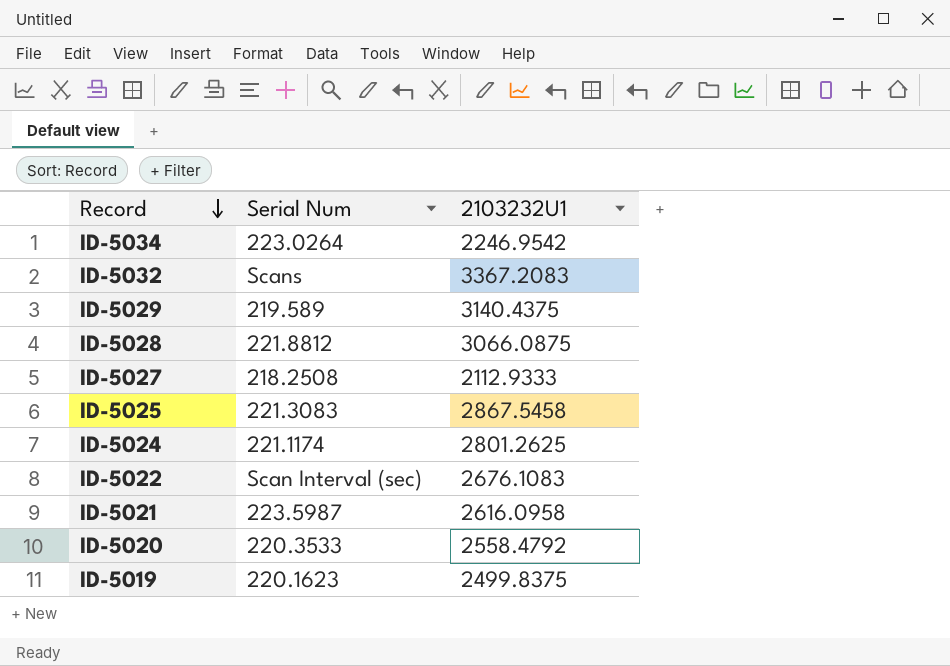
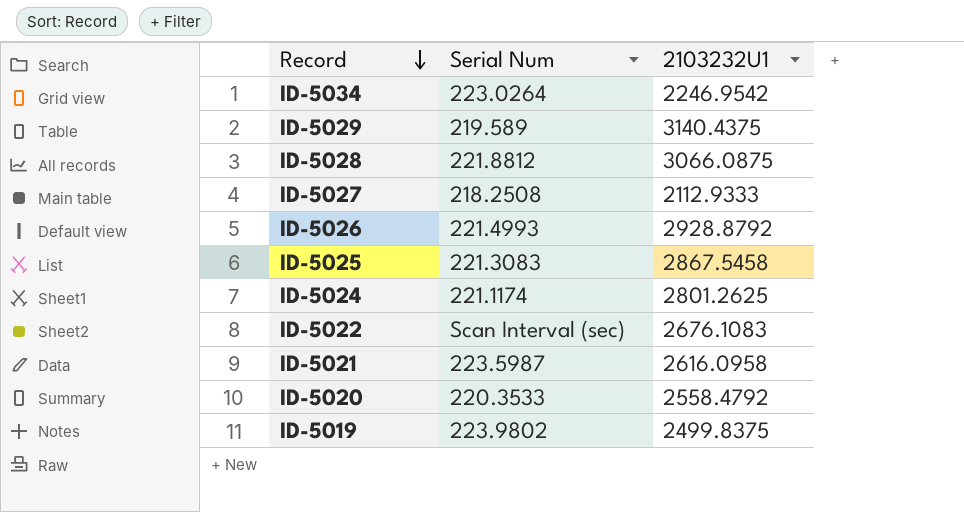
row ID-5032: Scans | 3367.2083 -> none
row ID-5026: none -> 221.4993 | 2928.8792
ID-5019 | Serial Num: 220.1623 -> 223.9802

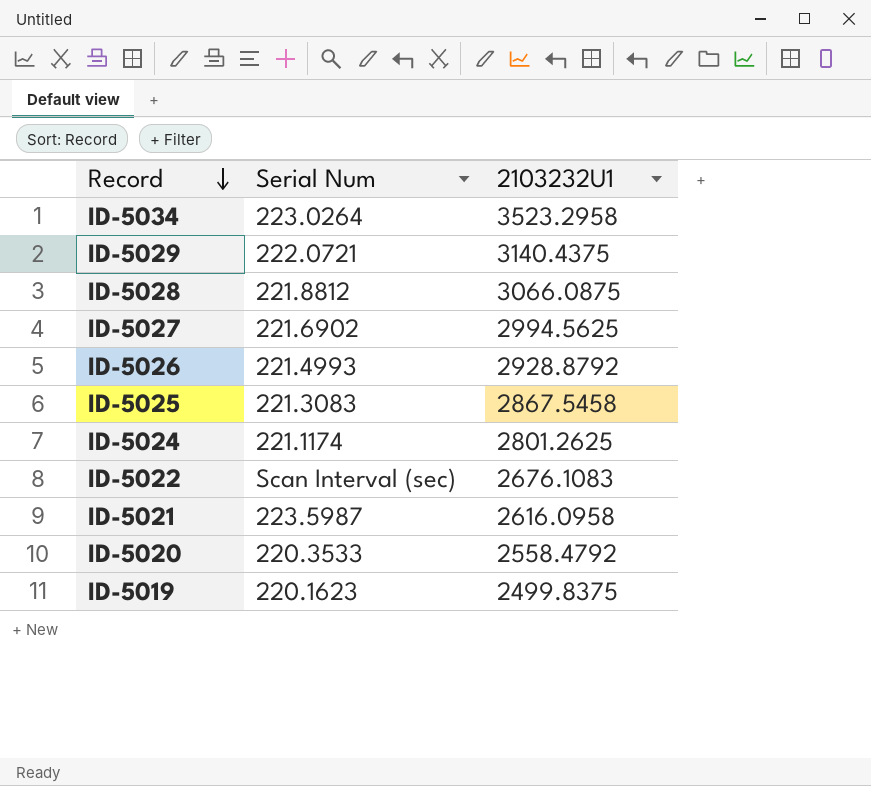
ID-5034 | 2103232U1: 2246.9542 -> 3523.2958
ID-5029 | Serial Num: 219.589 -> 222.0721
ID-5027 | Serial Num: 218.2508 -> 221.6902
ID-5027 | 2103232U1: 2112.9333 -> 2994.5625
ID-5019 | Serial Num: 223.9802 -> 220.1623

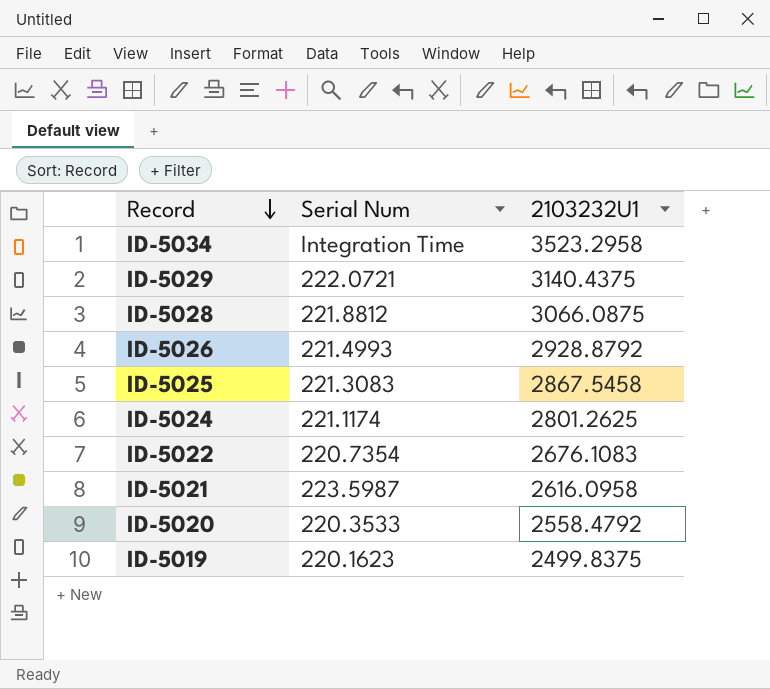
row ID-5027: 221.6902 | 2994.5625 -> none
ID-5034 | Serial Num: 223.0264 -> Integration Time
ID-5022 | Serial Num: Scan Interval (sec) -> 220.7354

